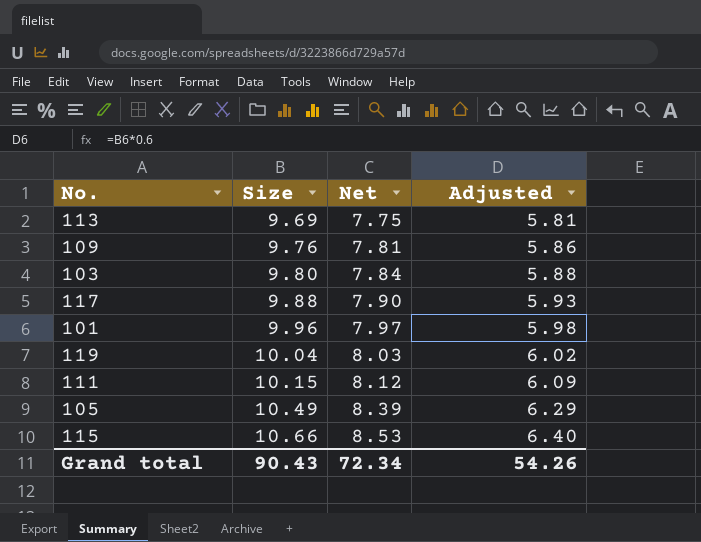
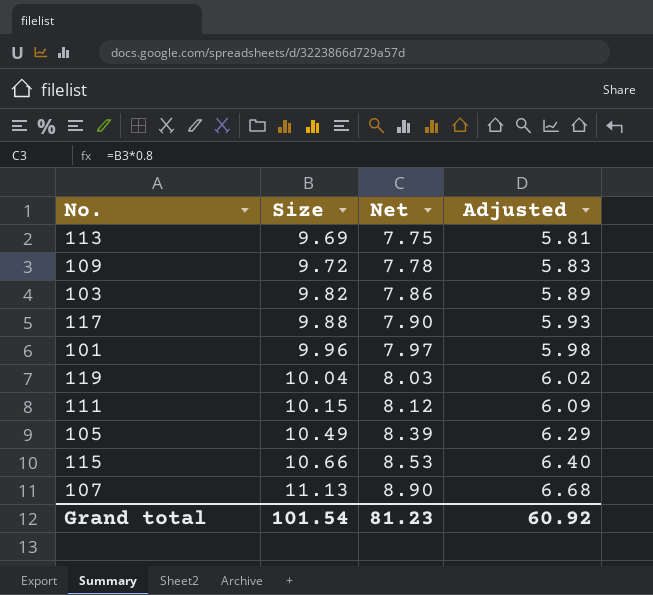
109 | Size: 9.76 -> 9.72
109 | Net: 7.81 -> 7.78
109 | Adjusted: 5.86 -> 5.83
103 | Size: 9.80 -> 9.82
103 | Net: 7.84 -> 7.86
103 | Adjusted: 5.88 -> 5.89
row 107: none -> 11.13 | 8.90 | 6.68
Grand total | Size: 90.43 -> 101.54
Grand total | Net: 72.34 -> 81.23
Grand total | Adjusted: 54.26 -> 60.92

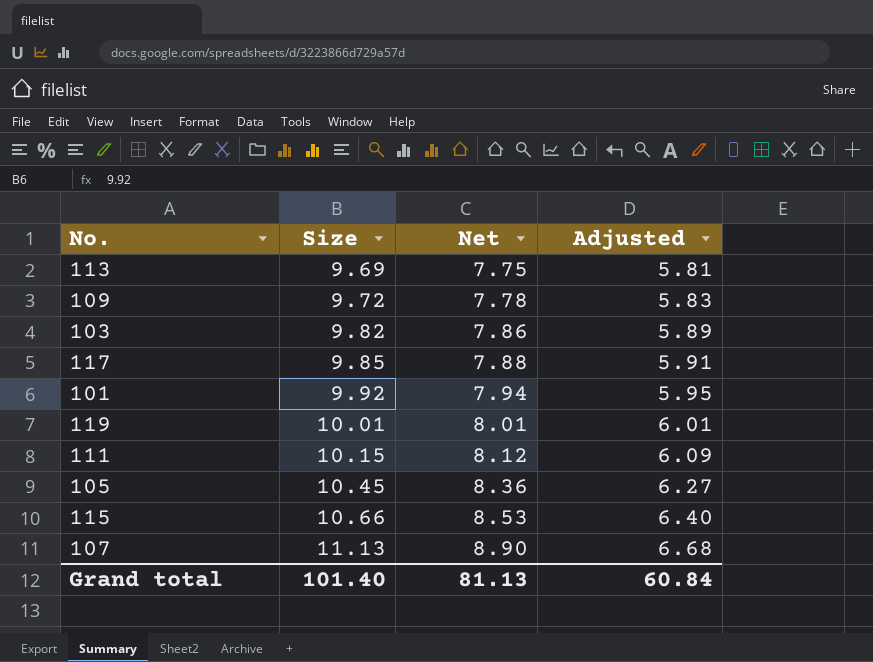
117 | Size: 9.88 -> 9.85
117 | Net: 7.90 -> 7.88
117 | Adjusted: 5.93 -> 5.91
101 | Size: 9.96 -> 9.92
101 | Net: 7.97 -> 7.94
101 | Adjusted: 5.98 -> 5.95
119 | Size: 10.04 -> 10.01
119 | Net: 8.03 -> 8.01
119 | Adjusted: 6.02 -> 6.01
105 | Size: 10.49 -> 10.45
105 | Net: 8.39 -> 8.36
105 | Adjusted: 6.29 -> 6.27
Grand total | Size: 101.54 -> 101.40
Grand total | Net: 81.23 -> 81.13
Grand total | Adjusted: 60.92 -> 60.84

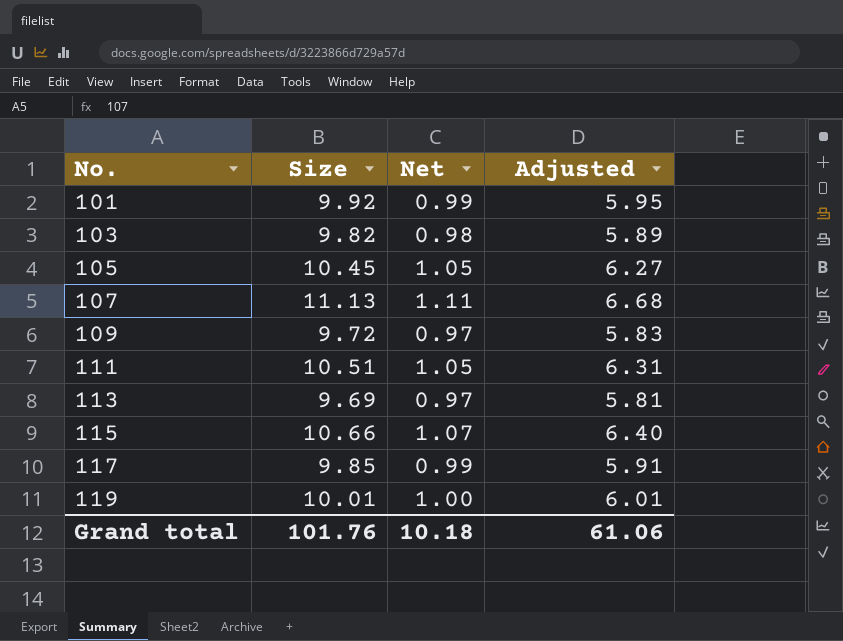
row order: Size ascending -> No. ascending
column Net | formula: [Size] * 0.8 -> [Size] * 0.1
111 | Size: 10.15 -> 10.51
111 | Adjusted: 6.09 -> 6.31
Grand total | Size: 101.40 -> 101.76
Grand total | Net: 81.13 -> 10.18
Grand total | Adjusted: 60.84 -> 61.06

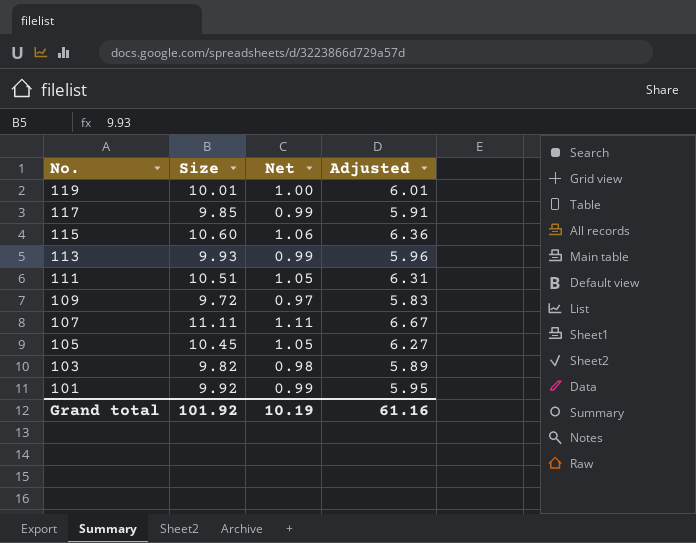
row order: No. ascending -> No. descending
115 | Size: 10.66 -> 10.60
115 | Net: 1.07 -> 1.06
115 | Adjusted: 6.40 -> 6.36
113 | Size: 9.69 -> 9.93
113 | Net: 0.97 -> 0.99
113 | Adjusted: 5.81 -> 5.96
107 | Size: 11.13 -> 11.11
107 | Adjusted: 6.68 -> 6.67
Grand total | Size: 101.76 -> 101.92
Grand total | Net: 10.18 -> 10.19
Grand total | Adjusted: 61.06 -> 61.16

